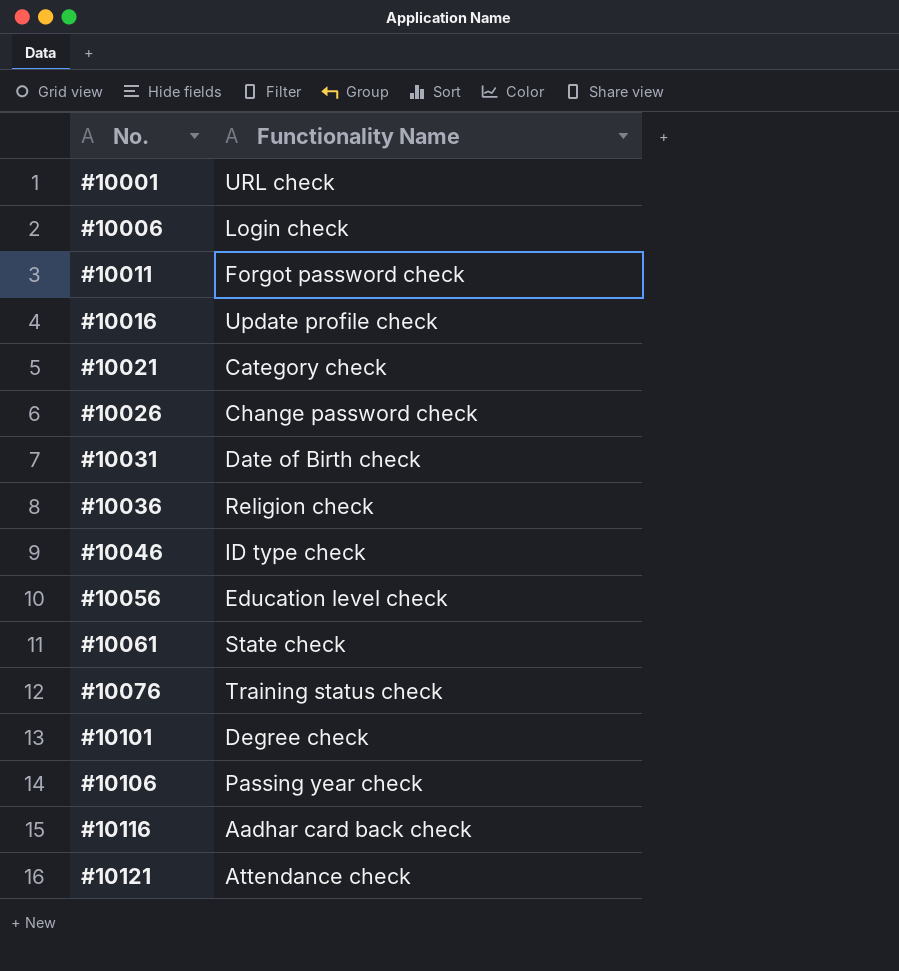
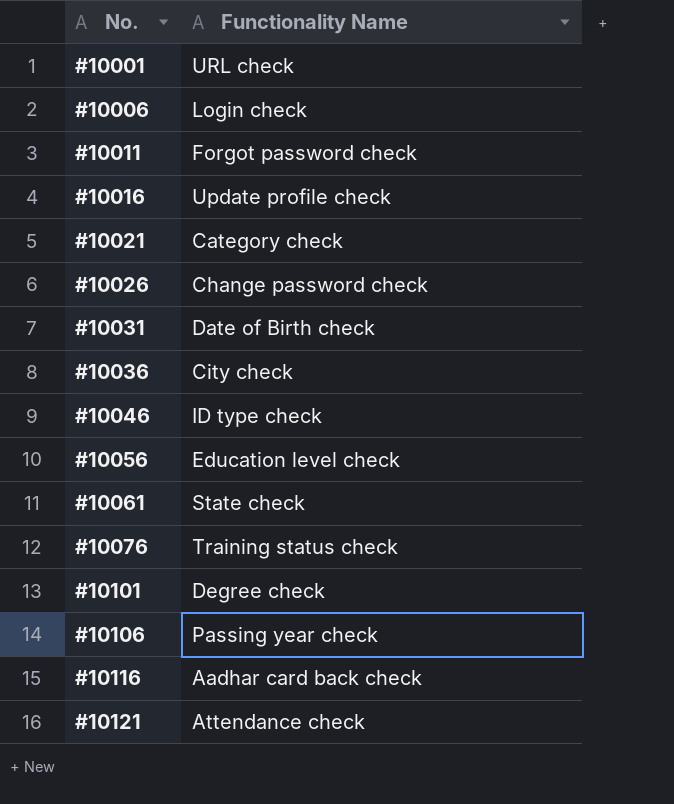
#10036 | Functionality Name: Religion check -> City check

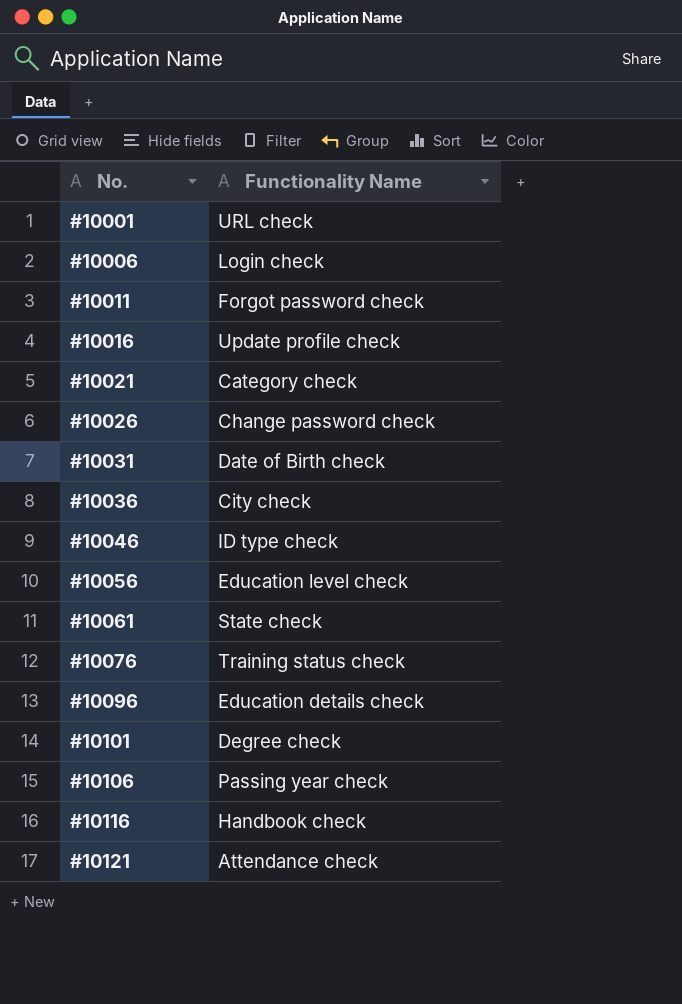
row #10096: none -> Education details check
#10116 | Functionality Name: Aadhar card back check -> Handbook check

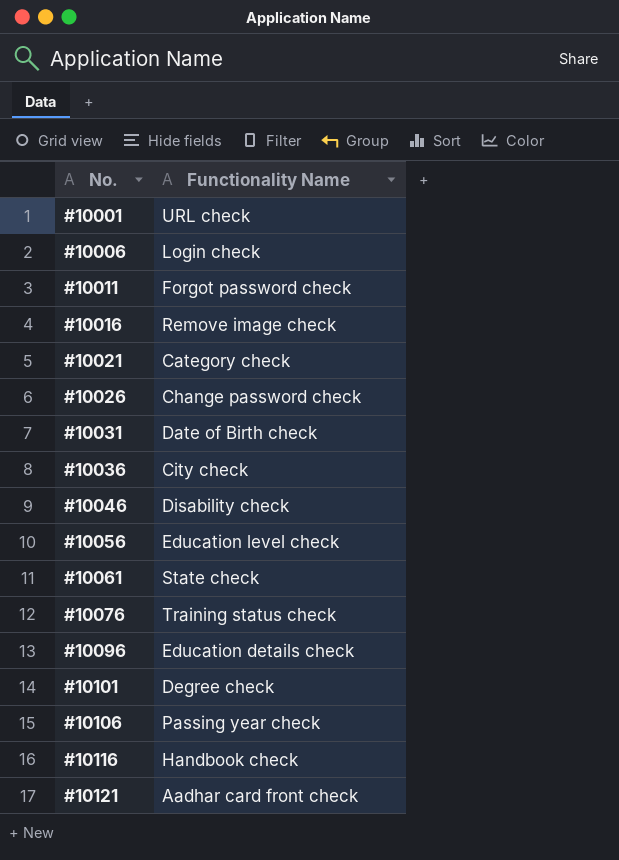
#10016 | Functionality Name: Update profile check -> Remove image check
#10046 | Functionality Name: ID type check -> Disability check
#10121 | Functionality Name: Attendance check -> Aadhar card front check

